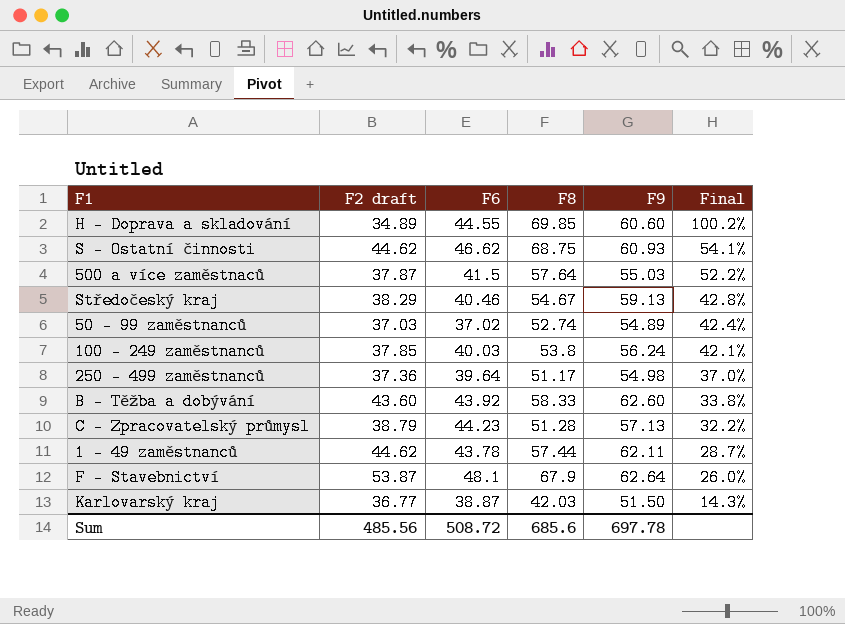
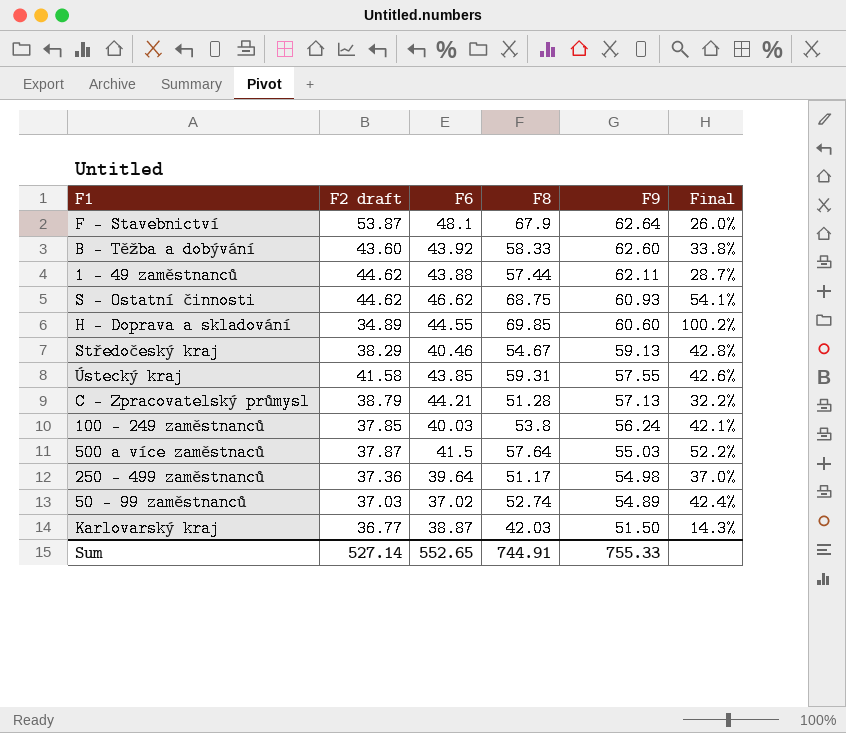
row order: Final descending -> F9 descending
1 - 49 zaměstnanců | F6: 43.78 -> 43.88
row Ústecký kraj: none -> 41.58 | 43.85 | 59.31 | 57.55 | 42.6%
C - Zpracovatelský průmysl | F6: 44.23 -> 44.21
Sum | F2 draft: 485.56 -> 527.14
Sum | F6: 508.72 -> 552.65
Sum | F8: 685.6 -> 744.91
Sum | F9: 697.78 -> 755.33

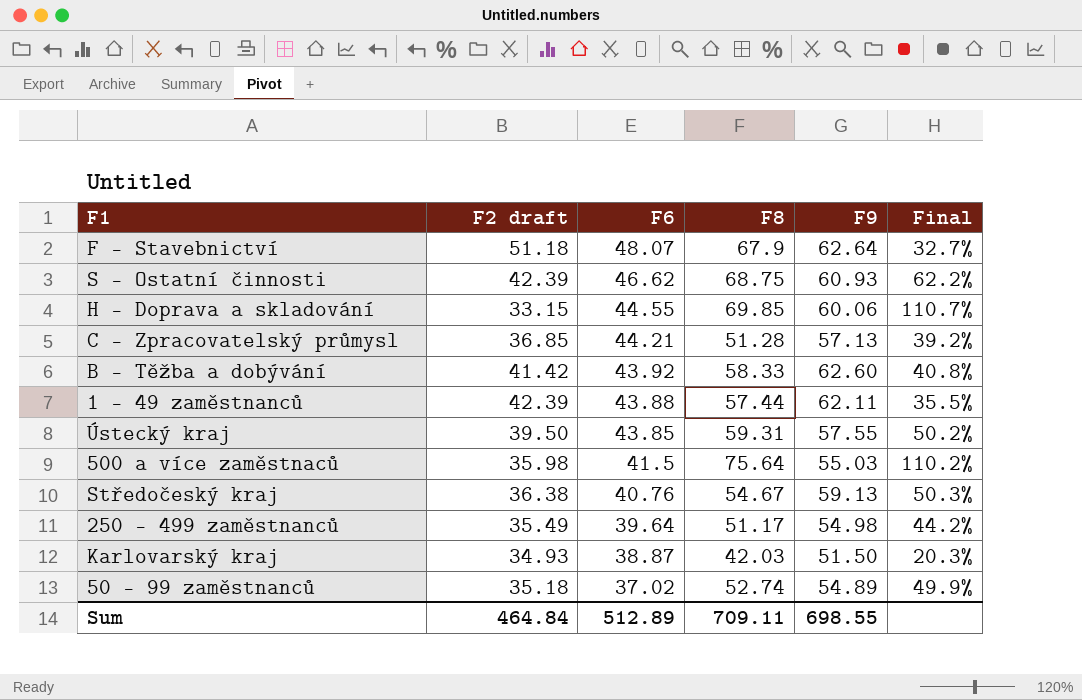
row order: F9 descending -> F6 descending
row 100 - 249 zaměstnanců: 37.85 | 40.03 | 53.8 | 56.24 | 42.1% -> none
F - Stavebnictví | F2 draft: 53.87 -> 51.18
F - Stavebnictví | F6: 48.1 -> 48.07
F - Stavebnictví | Final: 26.0% -> 32.7%
S - Ostatní činnosti | F2 draft: 44.62 -> 42.39
S - Ostatní činnosti | Final: 54.1% -> 62.2%
H - Doprava a skladování | F2 draft: 34.89 -> 33.15
H - Doprava a skladování | F9: 60.60 -> 60.06
H - Doprava a skladování | Final: 100.2% -> 110.7%
C - Zpracovatelský průmysl | F2 draft: 38.79 -> 36.85
C - Zpracovatelský průmysl | Final: 32.2% -> 39.2%
B - Těžba a dobývání | F2 draft: 43.60 -> 41.42
B - Těžba a dobývání | Final: 33.8% -> 40.8%
1 - 49 zaměstnanců | F2 draft: 44.62 -> 42.39
1 - 49 zaměstnanců | Final: 28.7% -> 35.5%
Ústecký kraj | F2 draft: 41.58 -> 39.50
Ústecký kraj | Final: 42.6% -> 50.2%
500 a více zaměstnaců | F2 draft: 37.87 -> 35.98
500 a více zaměstnaců | F8: 57.64 -> 75.64
500 a více zaměstnaců | Final: 52.2% -> 110.2%
Středočeský kraj | F2 draft: 38.29 -> 36.38
Středočeský kraj | F6: 40.46 -> 40.76
Středočeský kraj | Final: 42.8% -> 50.3%
250 - 499 zaměstnanců | F2 draft: 37.36 -> 35.49
250 - 499 zaměstnanců | Final: 37.0% -> 44.2%
Karlovarský kraj | F2 draft: 36.77 -> 34.93
Karlovarský kraj | Final: 14.3% -> 20.3%
50 - 99 zaměstnanců | F2 draft: 37.03 -> 35.18
50 - 99 zaměstnanců | Final: 42.4% -> 49.9%
Sum | F2 draft: 527.14 -> 464.84
Sum | F6: 552.65 -> 512.89
Sum | F8: 744.91 -> 709.11
Sum | F9: 755.33 -> 698.55

